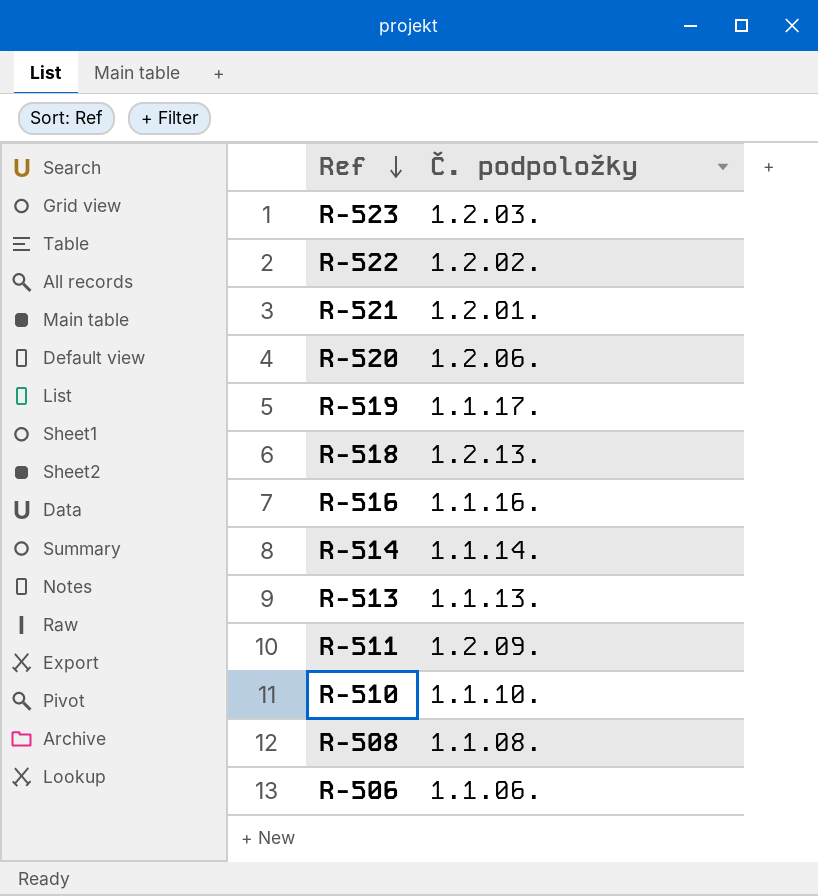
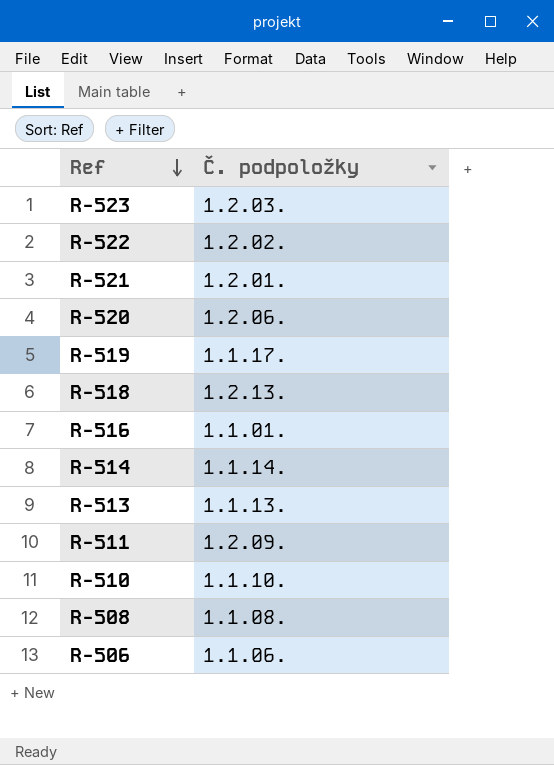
R-516 | Č. podpoložky: 1.1.16. -> 1.1.01.

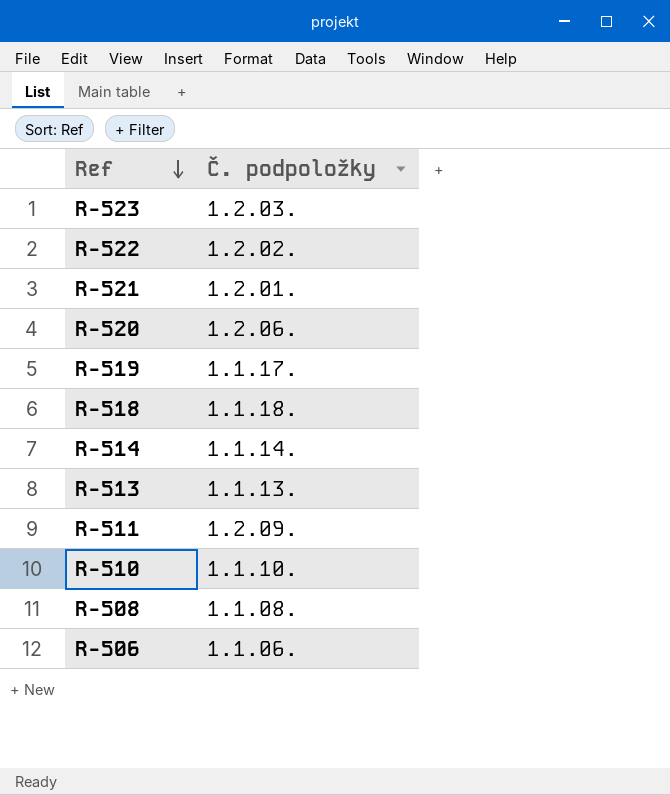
row R-516: 1.1.01. -> none
R-518 | Č. podpoložky: 1.2.13. -> 1.1.18.

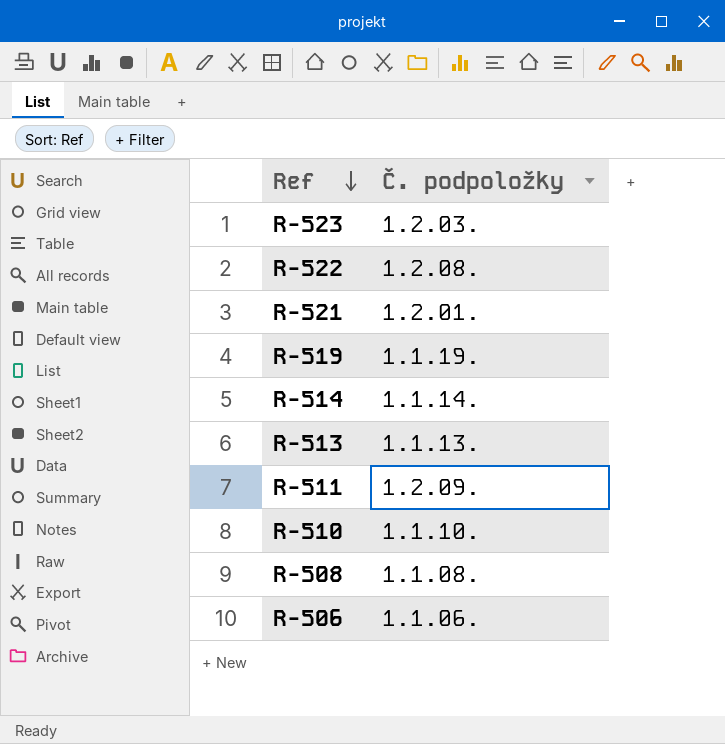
row R-520: 1.2.06. -> none
row R-518: 1.1.18. -> none
R-522 | Č. podpoložky: 1.2.02. -> 1.2.08.
R-519 | Č. podpoložky: 1.1.17. -> 1.1.19.

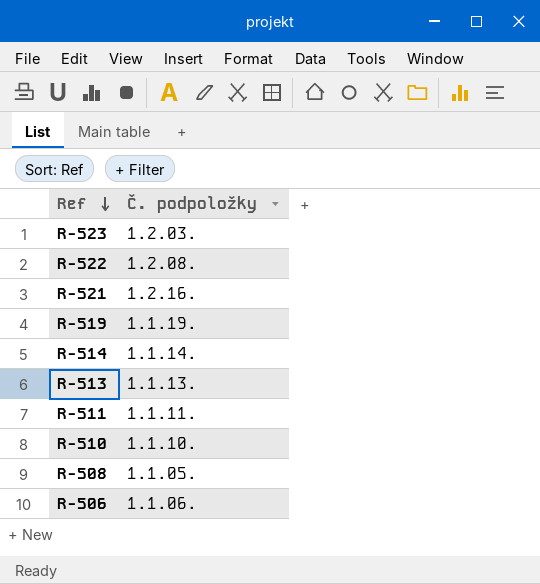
R-521 | Č. podpoložky: 1.2.01. -> 1.2.16.
R-511 | Č. podpoložky: 1.2.09. -> 1.1.11.
R-508 | Č. podpoložky: 1.1.08. -> 1.1.05.

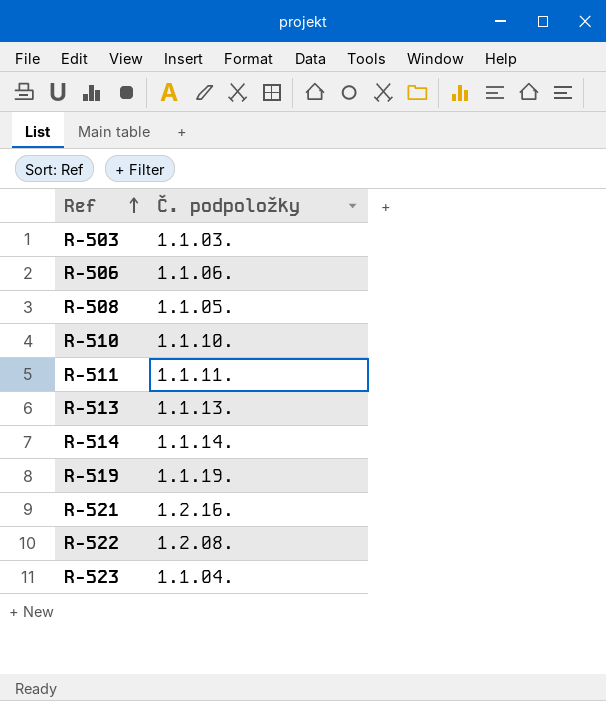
row order: Ref descending -> Ref ascending
row R-503: none -> 1.1.03.
R-523 | Č. podpoložky: 1.2.03. -> 1.1.04.

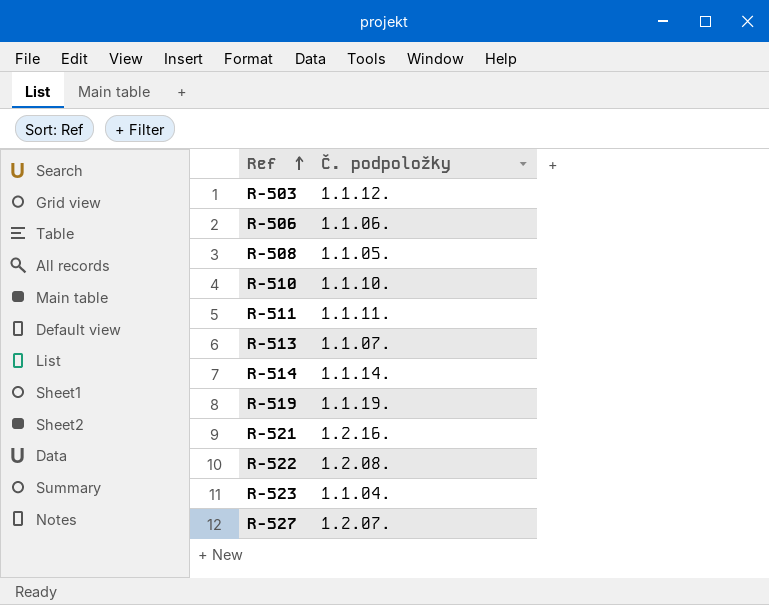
R-503 | Č. podpoložky: 1.1.03. -> 1.1.12.
R-513 | Č. podpoložky: 1.1.13. -> 1.1.07.
row R-527: none -> 1.2.07.

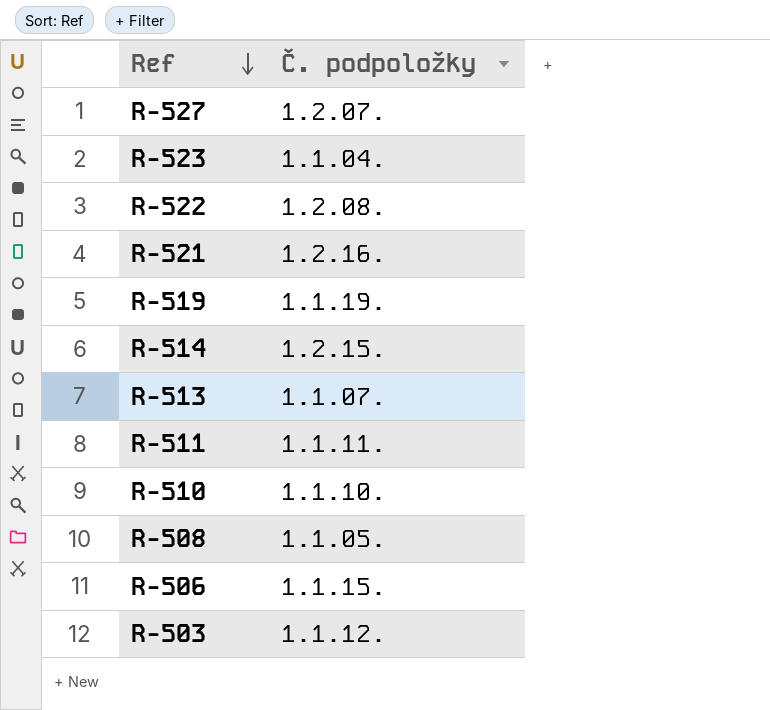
row order: Ref ascending -> Ref descending
R-514 | Č. podpoložky: 1.1.14. -> 1.2.15.
R-506 | Č. podpoložky: 1.1.06. -> 1.1.15.

